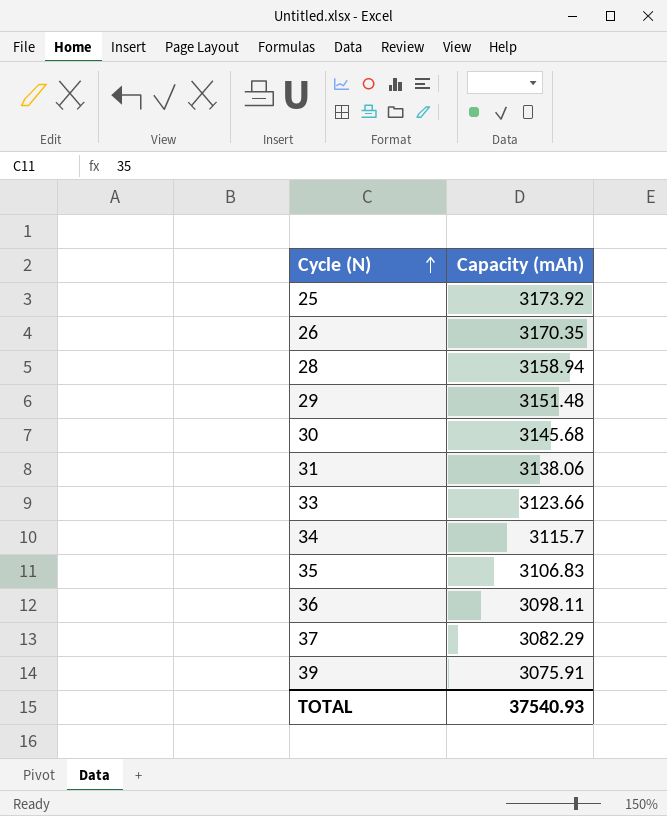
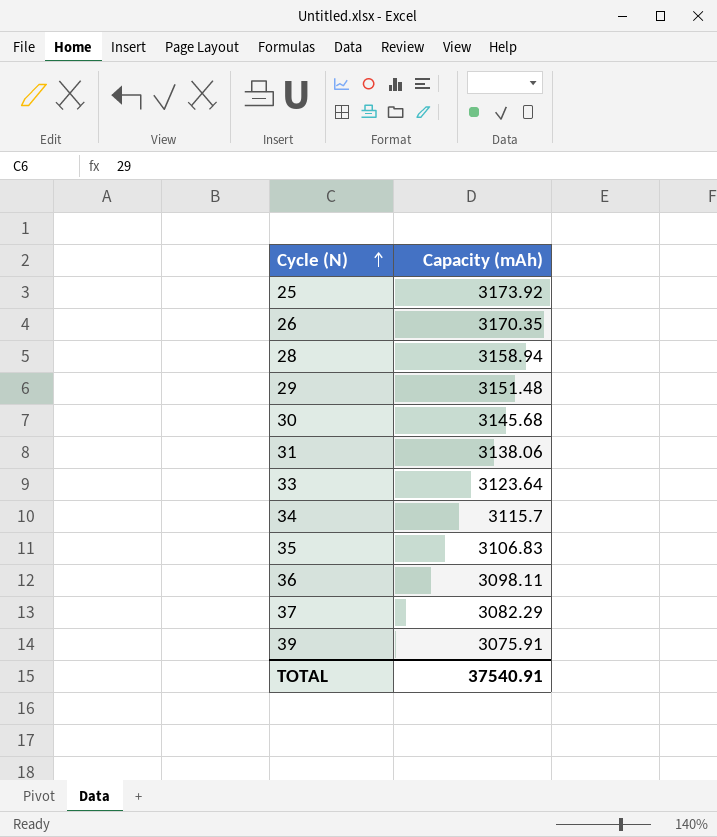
33 | Capacity (mAh): 3123.66 -> 3123.64
TOTAL | Capacity (mAh): 37540.93 -> 37540.91

